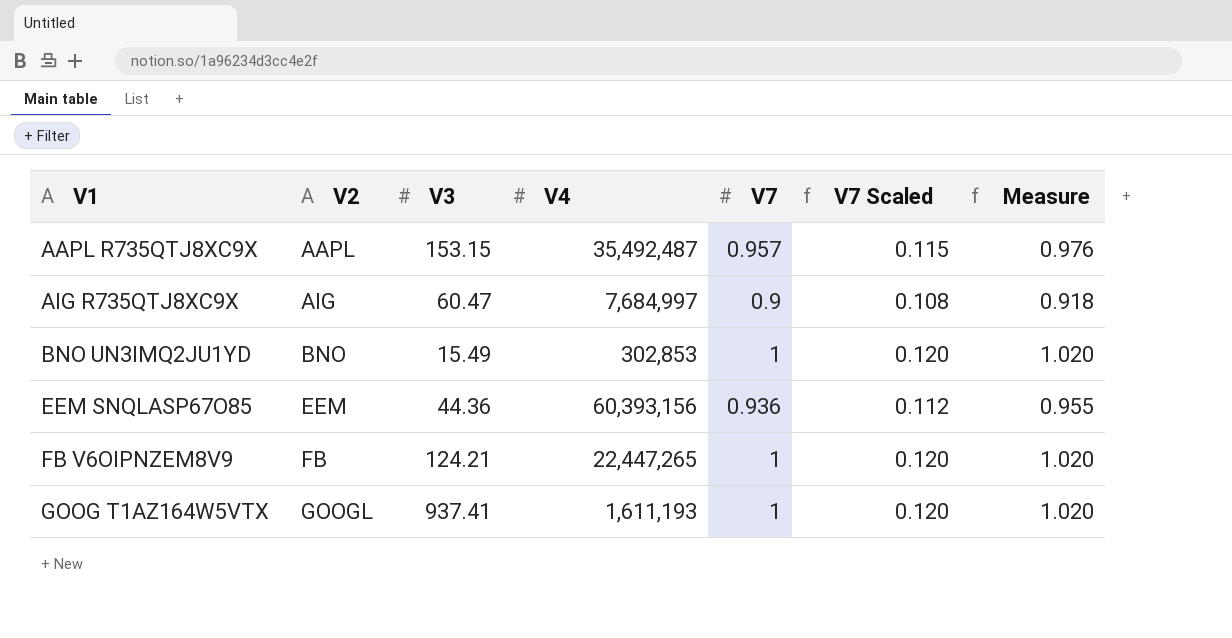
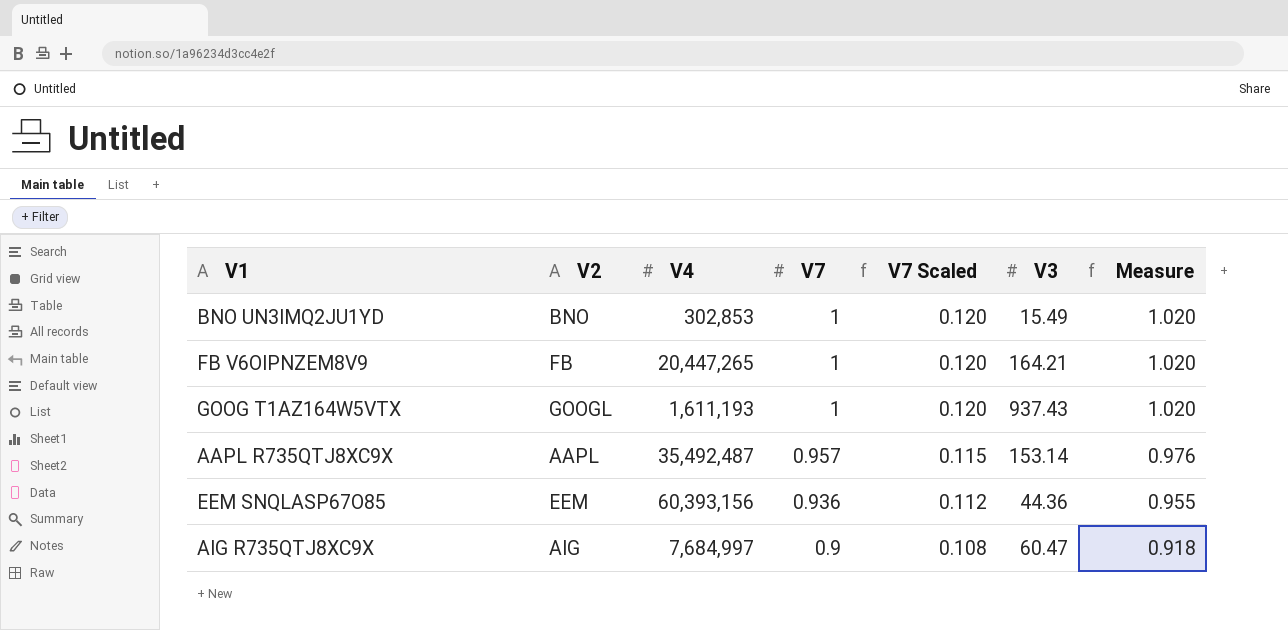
row order: V1 ascending -> V7 descending
column V3 | position: 3 -> 6
FB V6OIPNZEM8V9 | V4: 22,447,265 -> 20,447,265
FB V6OIPNZEM8V9 | V3: 124.21 -> 164.21
GOOG T1AZ164W5VTX | V3: 937.41 -> 937.43
AAPL R735QTJ8XC9X | V3: 153.15 -> 153.14

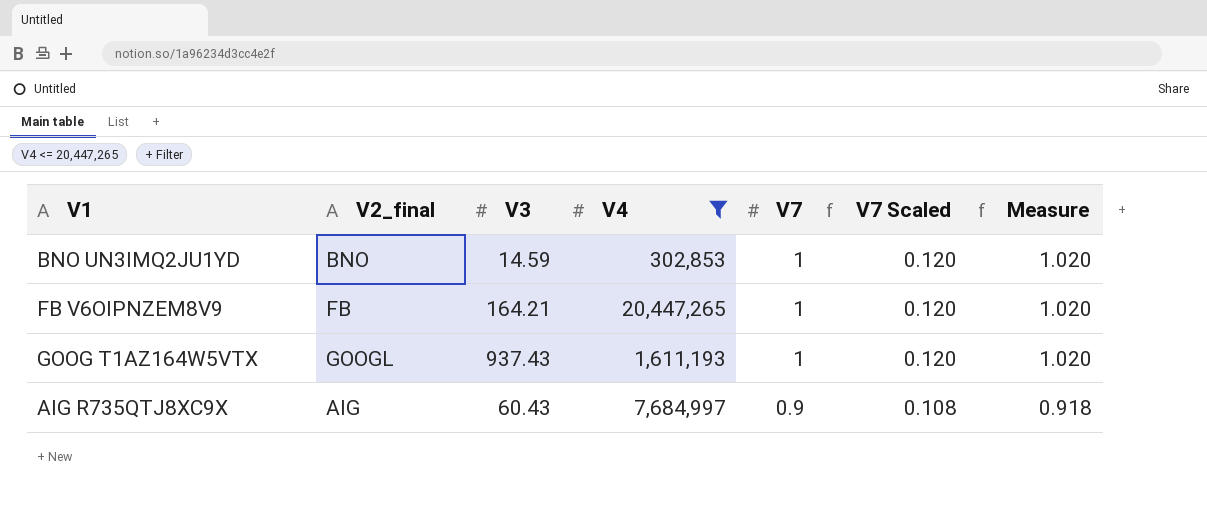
filter: none -> V4 <= 20,447,265
column name: V2 -> V2_final
column V3 | position: 6 -> 3
BNO UN3IMQ2JU1YD | V3: 15.49 -> 14.59
AIG R735QTJ8XC9X | V3: 60.47 -> 60.43

